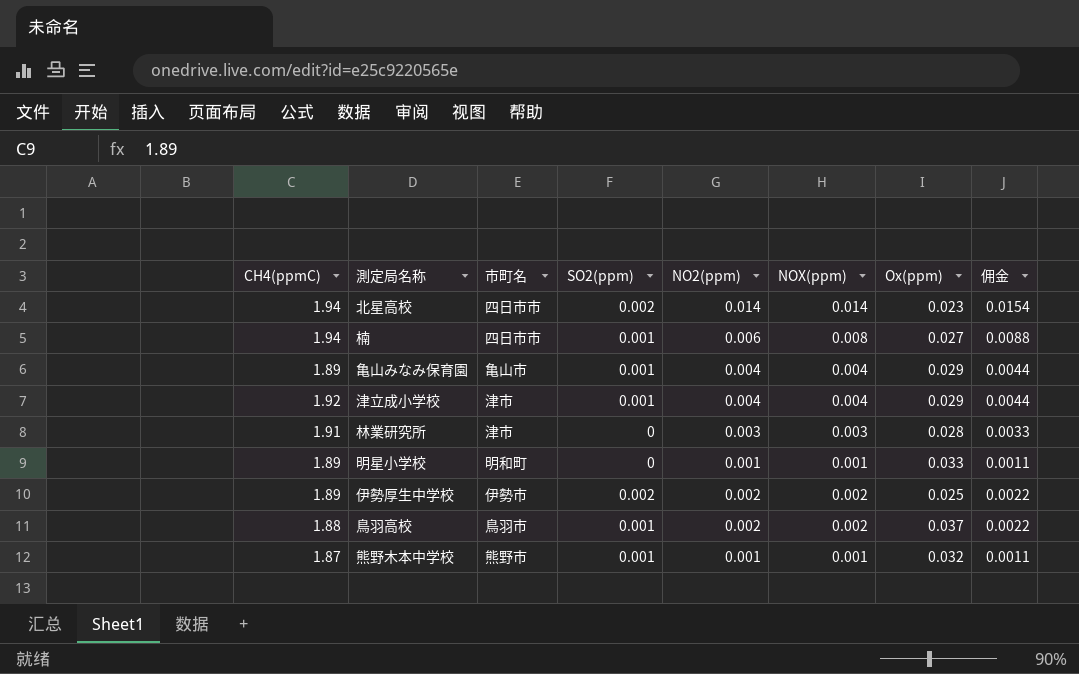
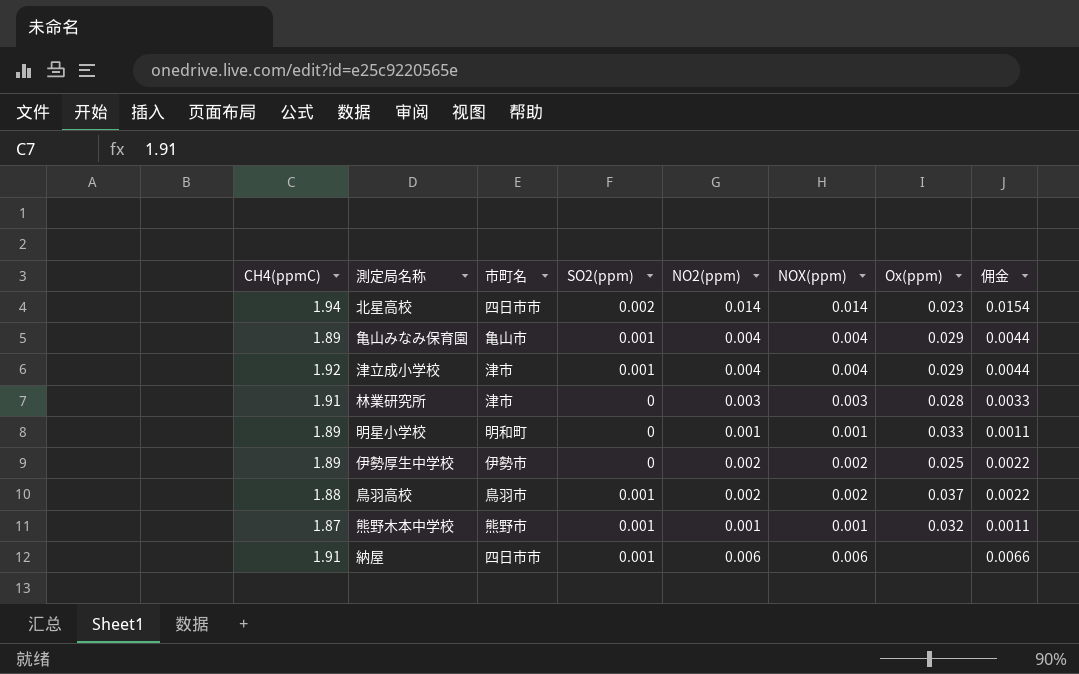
row 楠: 1.94 | 四日市市 | 0.001 | 0.006 | 0.008 | 0.027 | 0.0088 -> none
伊勢厚生中学校 | SO2(ppm): 0.002 -> 0
row 納屋: none -> 1.91 | 四日市市 | 0.001 | 0.006 | 0.006 | none | 0.0066

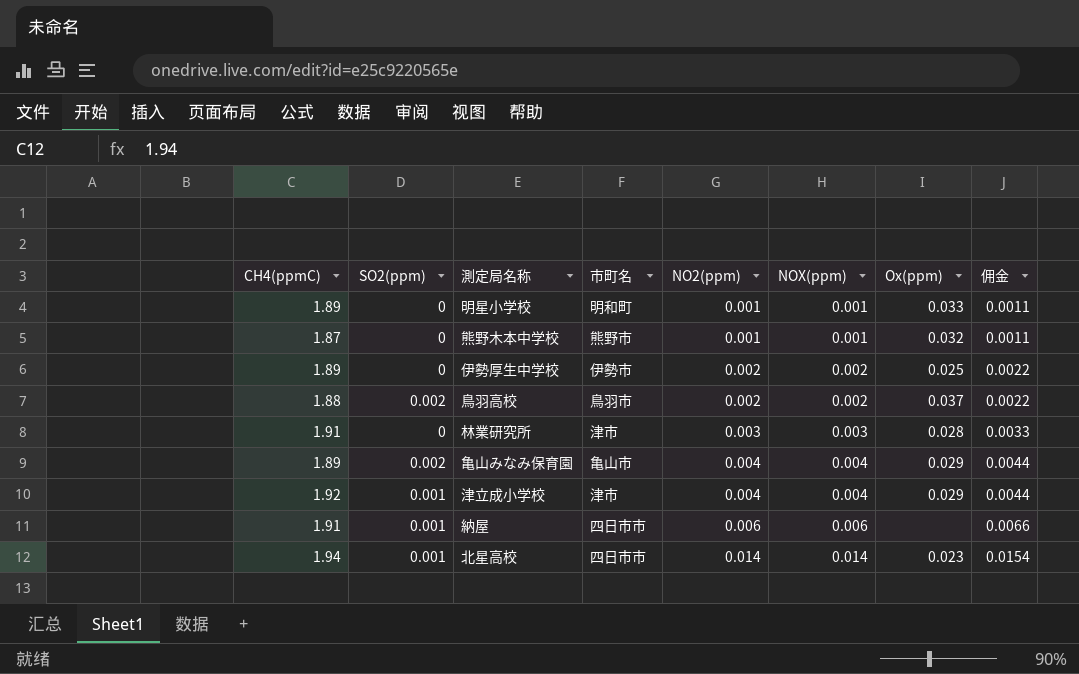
row order: none -> NO2(ppm) ascending
column SO2(ppm) | position: 4 -> 2
熊野木本中学校 | SO2(ppm): 0.001 -> 0
鳥羽高校 | SO2(ppm): 0.001 -> 0.002
亀山みなみ保育園 | SO2(ppm): 0.001 -> 0.002
北星高校 | SO2(ppm): 0.002 -> 0.001

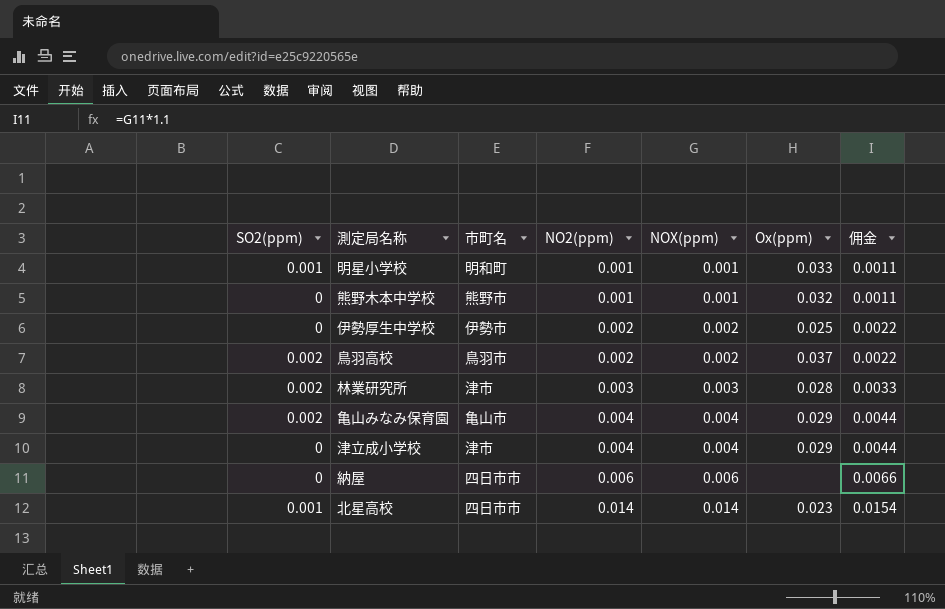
column CH4(ppmC) | position: 1 -> none
明星小学校 | SO2(ppm): 0 -> 0.001
林業研究所 | SO2(ppm): 0 -> 0.002
津立成小学校 | SO2(ppm): 0.001 -> 0
納屋 | SO2(ppm): 0.001 -> 0

